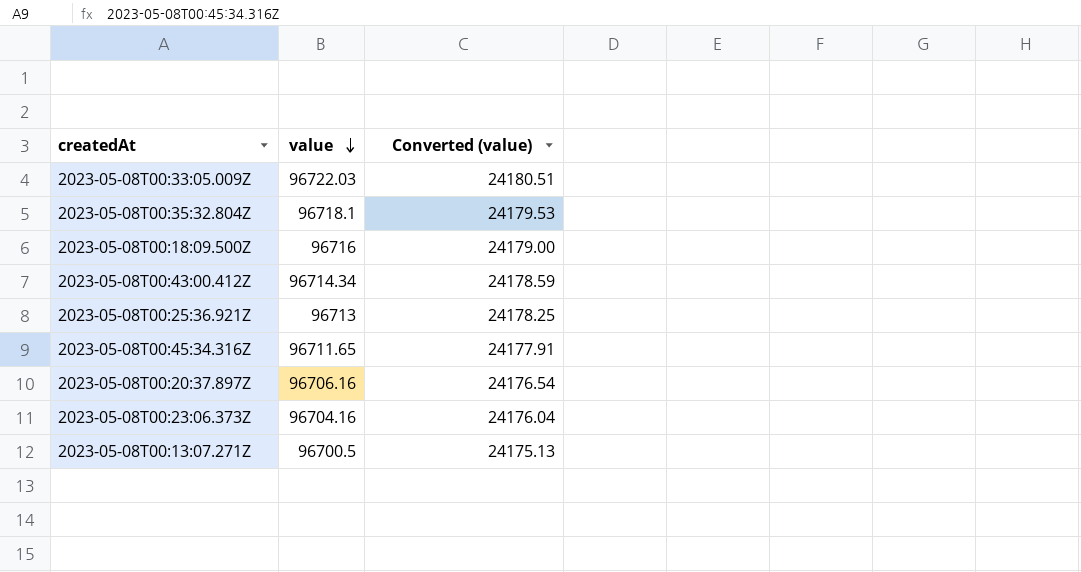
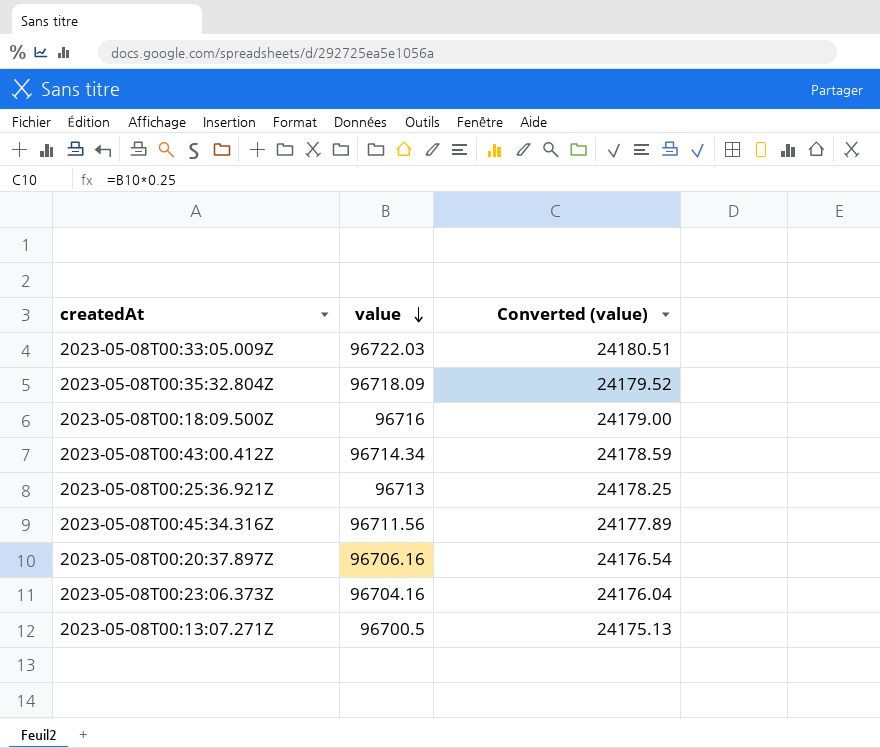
2023-05-08T00:35:32.804Z | value: 96718.1 -> 96718.09
2023-05-08T00:35:32.804Z | Converted (value): 24179.53 -> 24179.52
2023-05-08T00:45:34.316Z | value: 96711.65 -> 96711.56
2023-05-08T00:45:34.316Z | Converted (value): 24177.91 -> 24177.89

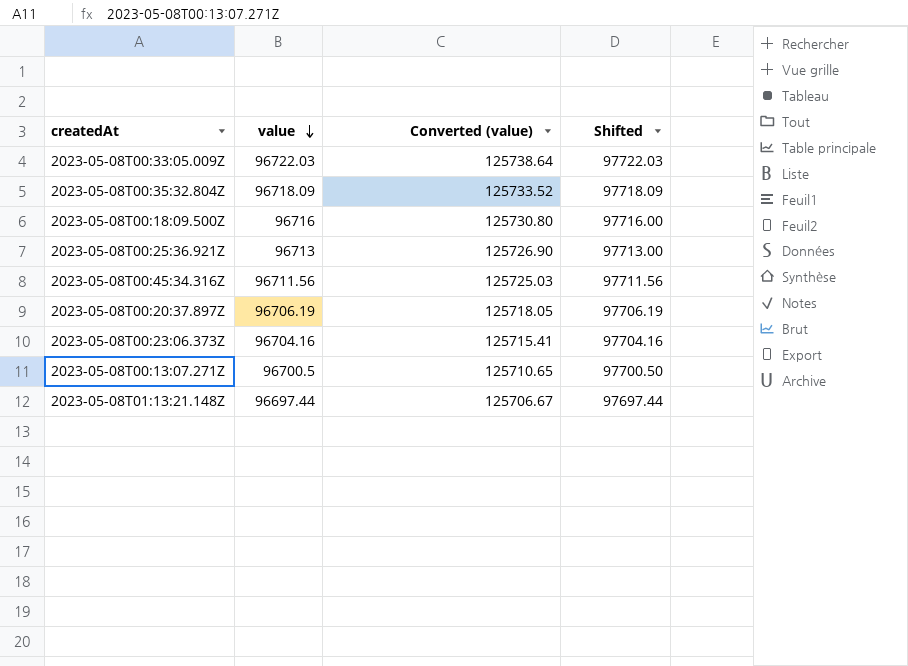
column Converted (value) | formula: [value] * 0.25 -> [value] * 1.3
column Shifted | formula: none -> [value] + 1000
row 2023-05-08T00:43:00.412Z: 96714.34 | 24178.59 -> none
2023-05-08T00:20:37.897Z | value: 96706.16 -> 96706.19
row 2023-05-08T01:13:21.148Z: none -> 96697.44 | 125706.67 | 97697.44

